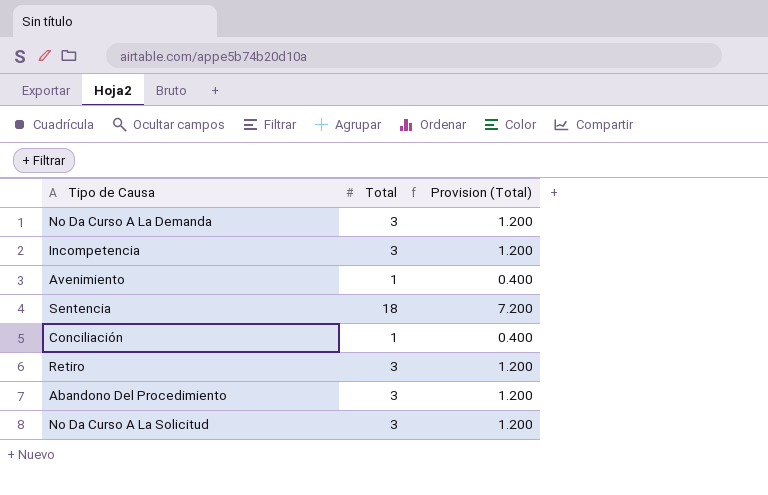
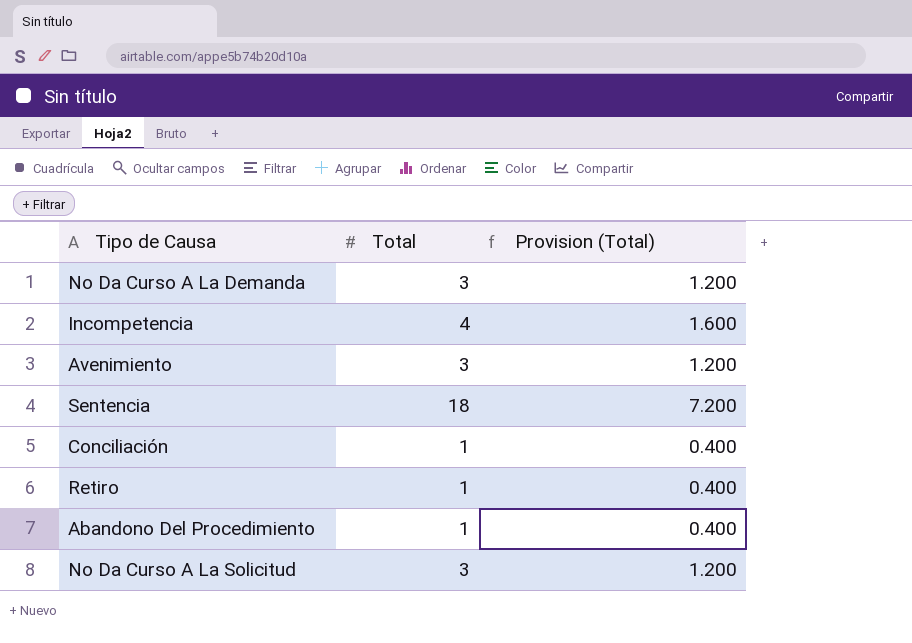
Incompetencia | Total: 3 -> 4
Incompetencia | Provision (Total): 1.200 -> 1.600
Avenimiento | Total: 1 -> 3
Avenimiento | Provision (Total): 0.400 -> 1.200
Retiro | Total: 3 -> 1
Retiro | Provision (Total): 1.200 -> 0.400
Abandono Del Procedimiento | Total: 3 -> 1
Abandono Del Procedimiento | Provision (Total): 1.200 -> 0.400

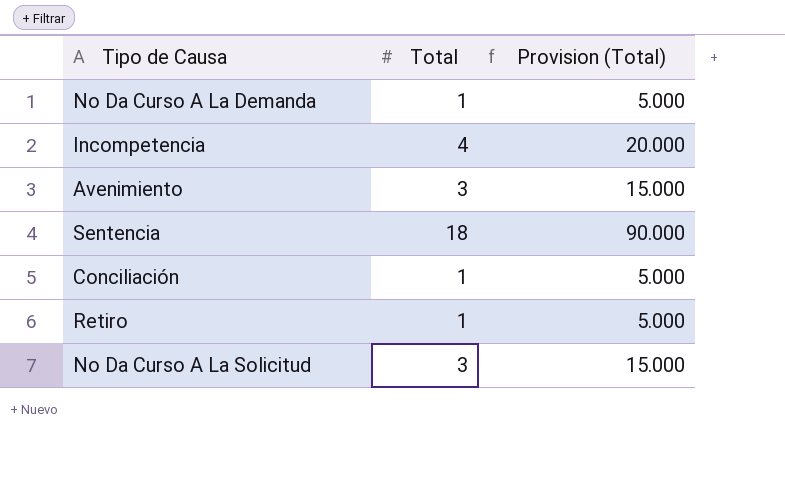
column Provision (Total) | formula: [Total] * 0.4 -> [Total] * 5
row Abandono Del Procedimiento: 1 | 0.400 -> none
No Da Curso A La Demanda | Total: 3 -> 1

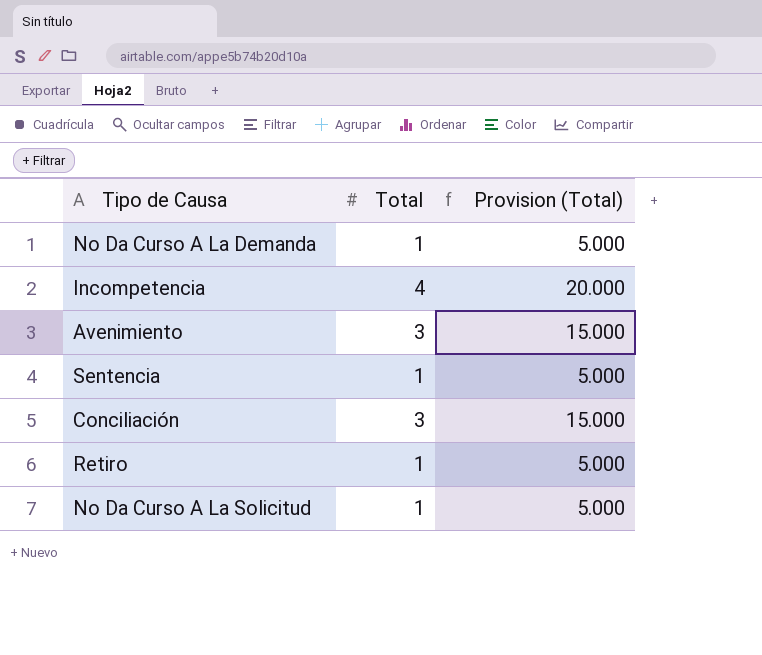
Sentencia | Total: 18 -> 1
Sentencia | Provision (Total): 90.000 -> 5.000
Conciliación | Total: 1 -> 3
Conciliación | Provision (Total): 5.000 -> 15.000
No Da Curso A La Solicitud | Total: 3 -> 1
No Da Curso A La Solicitud | Provision (Total): 15.000 -> 5.000

